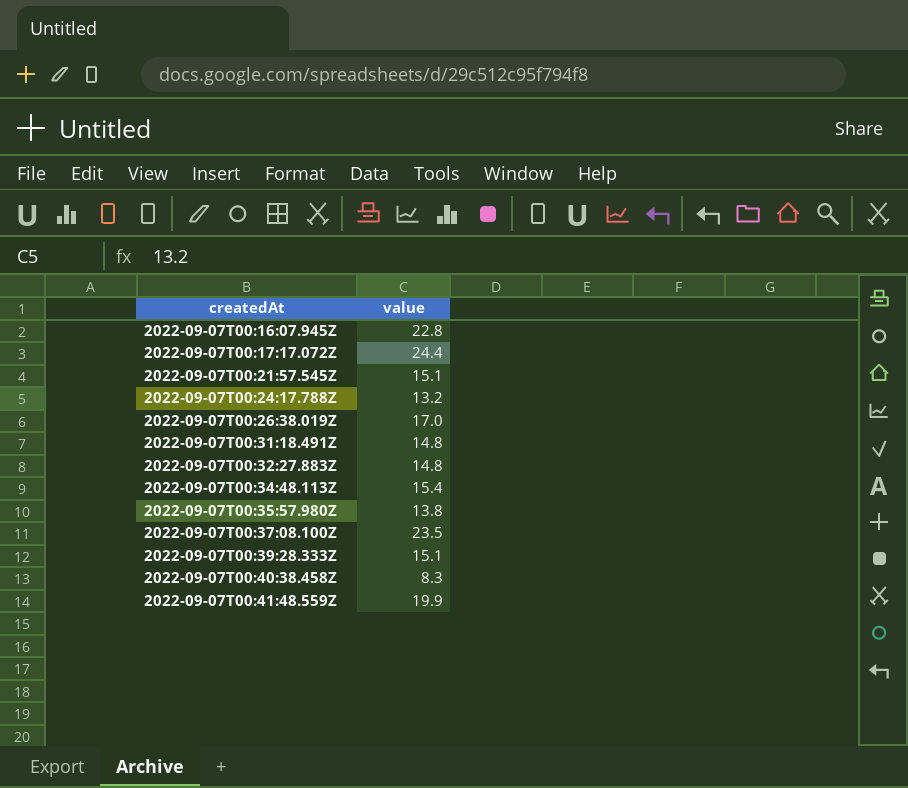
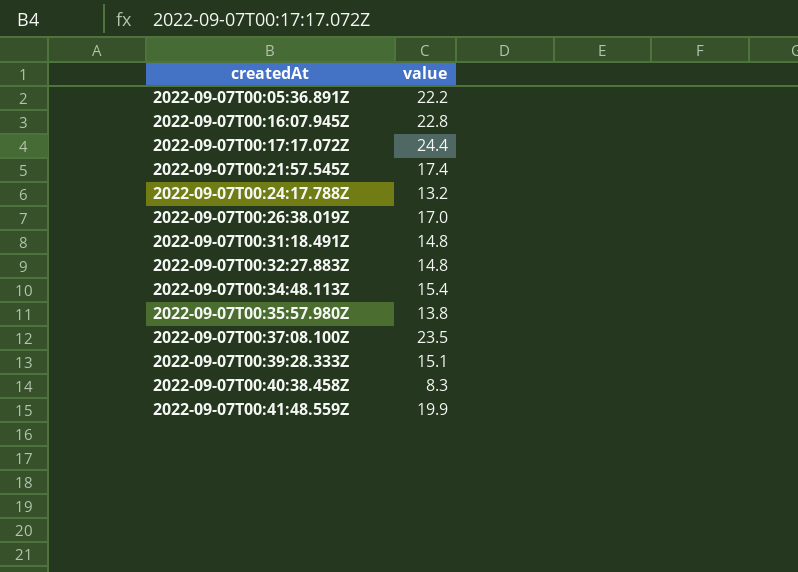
row 2022-09-07T00:05:36.891Z: none -> 22.2
2022-09-07T00:21:57.545Z | value: 15.1 -> 17.4

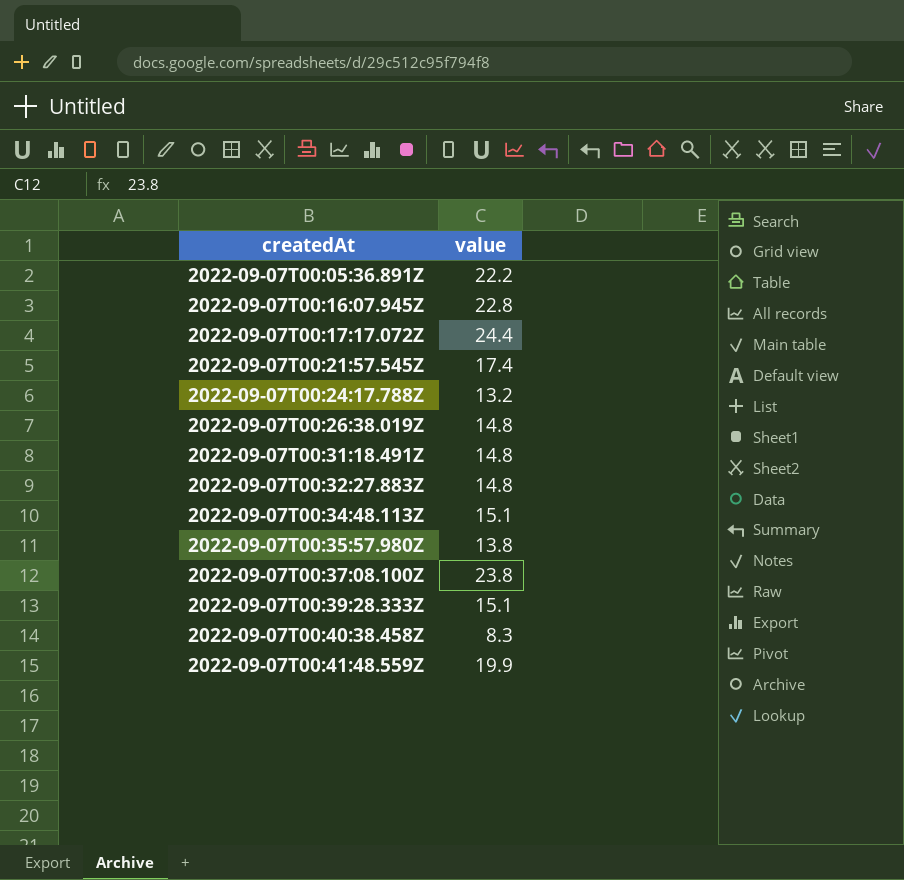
2022-09-07T00:26:38.019Z | value: 17.0 -> 14.8
2022-09-07T00:34:48.113Z | value: 15.4 -> 15.1
2022-09-07T00:37:08.100Z | value: 23.5 -> 23.8

